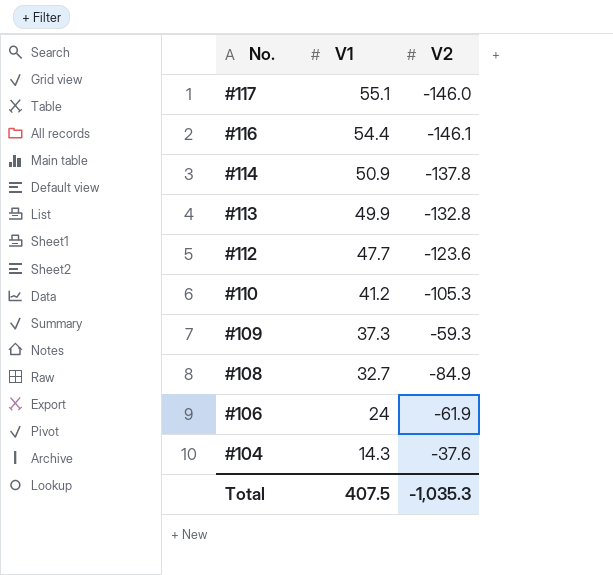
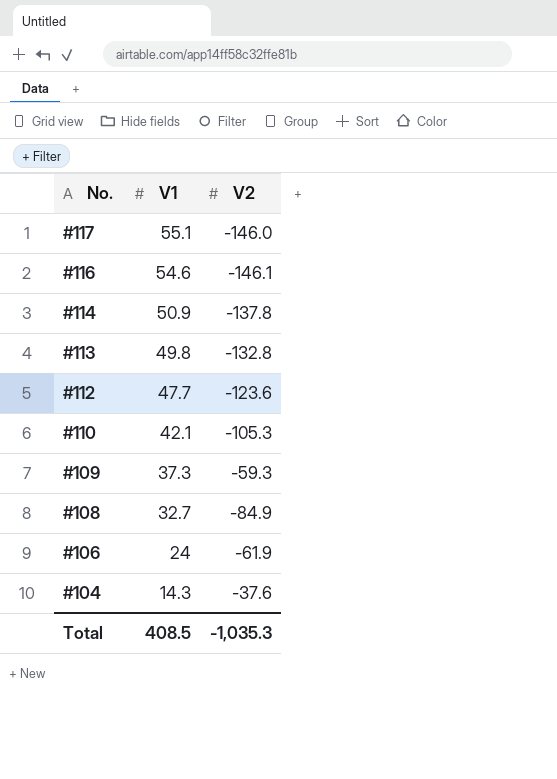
#116 | V1: 54.4 -> 54.6
#113 | V1: 49.9 -> 49.8
#110 | V1: 41.2 -> 42.1
Total | V1: 407.5 -> 408.5

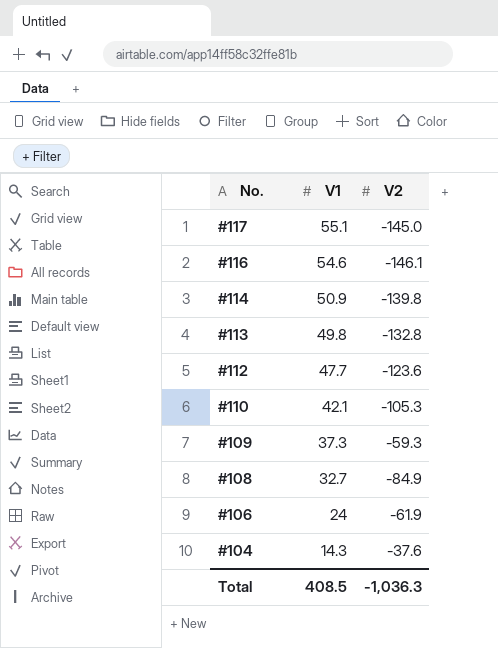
#117 | V2: -146.0 -> -145.0
#114 | V2: -137.8 -> -139.8
Total | V2: -1,035.3 -> -1,036.3

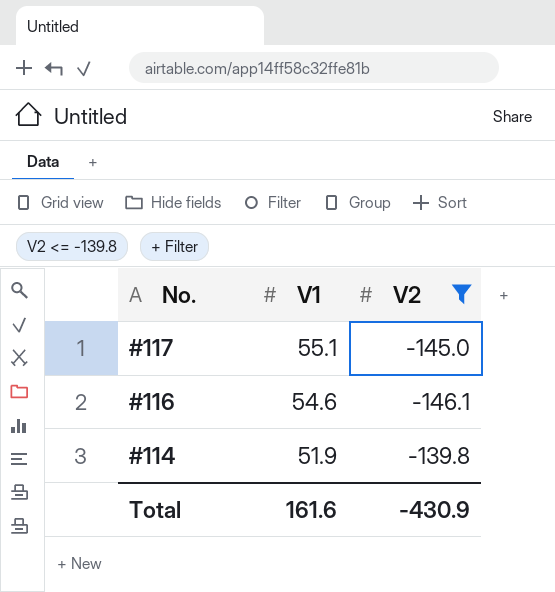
filter: none -> V2 <= -139.8
#114 | V1: 50.9 -> 51.9
Total | V1: 408.5 -> 161.6
Total | V2: -1,036.3 -> -430.9

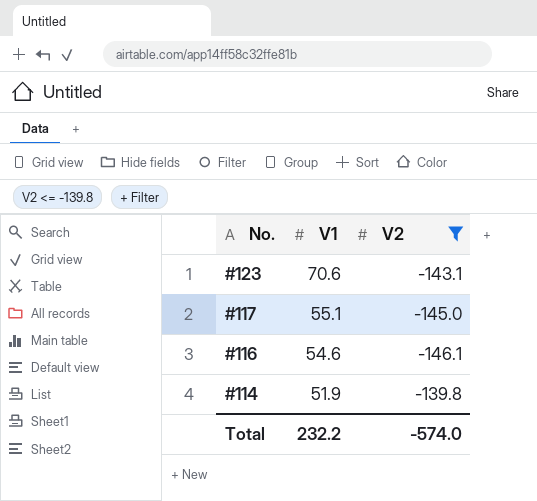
row #123: none -> 70.6 | -143.1
Total | V1: 161.6 -> 232.2
Total | V2: -430.9 -> -574.0

